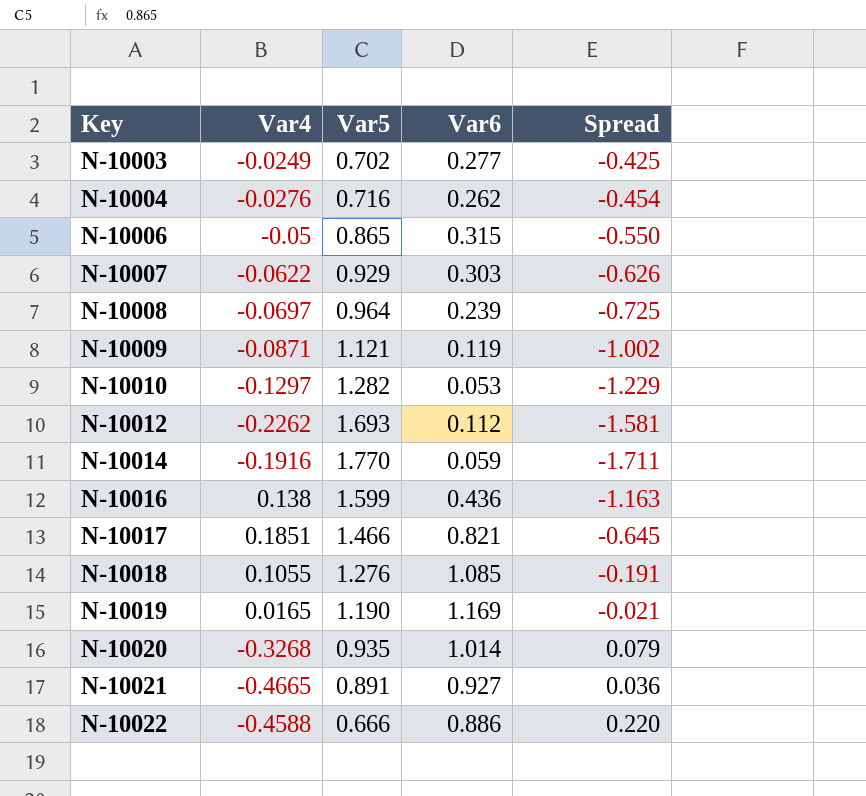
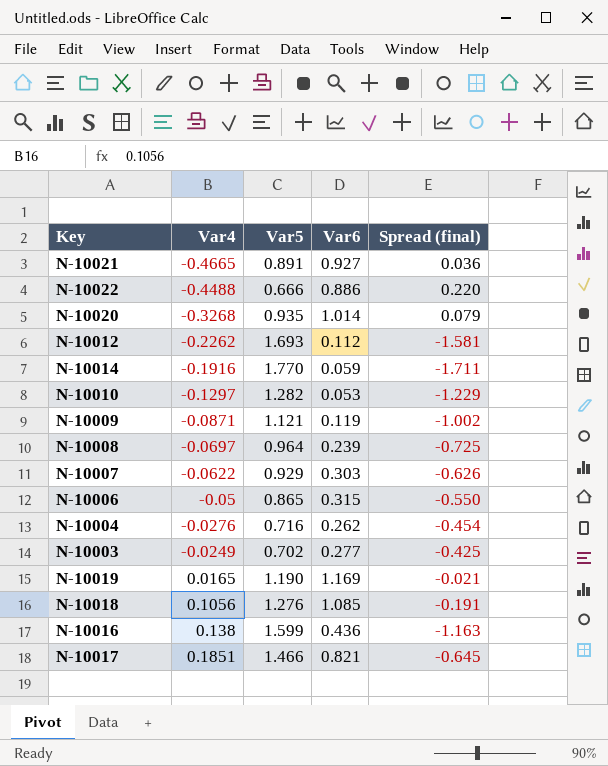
row order: Key ascending -> Var4 ascending
column name: Spread -> Spread (final)
N-10022 | Var4: -0.4588 -> -0.4488
N-10018 | Var4: 0.1055 -> 0.1056

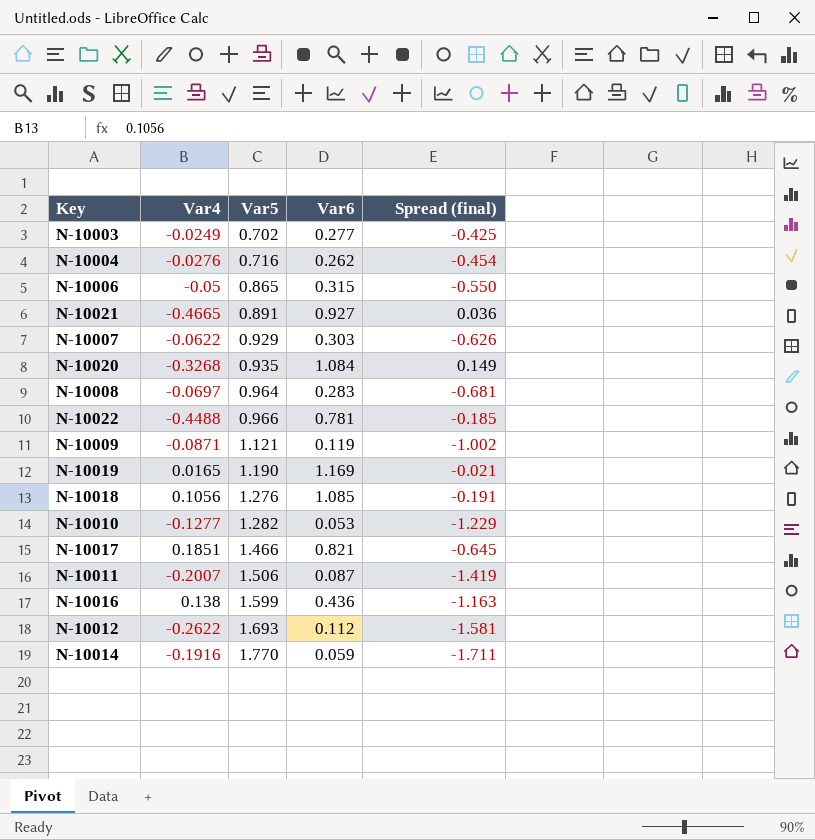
row order: Var4 ascending -> Var5 ascending
N-10020 | Var6: 1.014 -> 1.084
N-10020 | Spread (final): 0.079 -> 0.149
N-10008 | Var6: 0.239 -> 0.283
N-10008 | Spread (final): -0.725 -> -0.681
N-10022 | Var5: 0.666 -> 0.966
N-10022 | Var6: 0.886 -> 0.781
N-10022 | Spread (final): 0.220 -> -0.185
N-10010 | Var4: -0.1297 -> -0.1277
row N-10011: none -> -0.2007 | 1.506 | 0.087 | -1.419
N-10012 | Var4: -0.2262 -> -0.2622

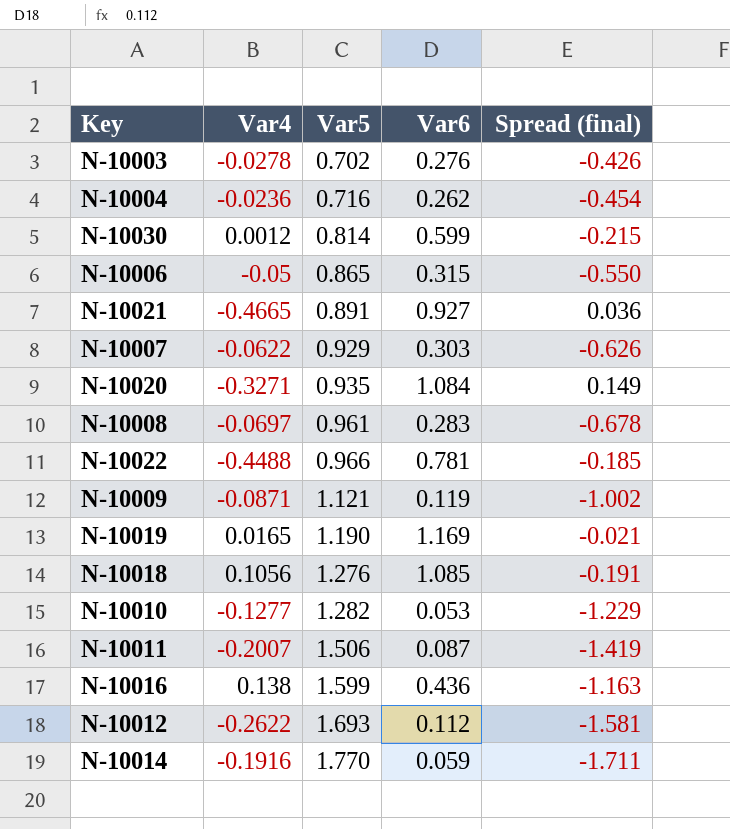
row N-10017: 0.1851 | 1.466 | 0.821 | -0.645 -> none
N-10003 | Var4: -0.0249 -> -0.0278
N-10003 | Var6: 0.277 -> 0.276
N-10003 | Spread (final): -0.425 -> -0.426
N-10004 | Var4: -0.0276 -> -0.0236
row N-10030: none -> 0.0012 | 0.814 | 0.599 | -0.215
N-10020 | Var4: -0.3268 -> -0.3271
N-10008 | Var5: 0.964 -> 0.961
N-10008 | Spread (final): -0.681 -> -0.678

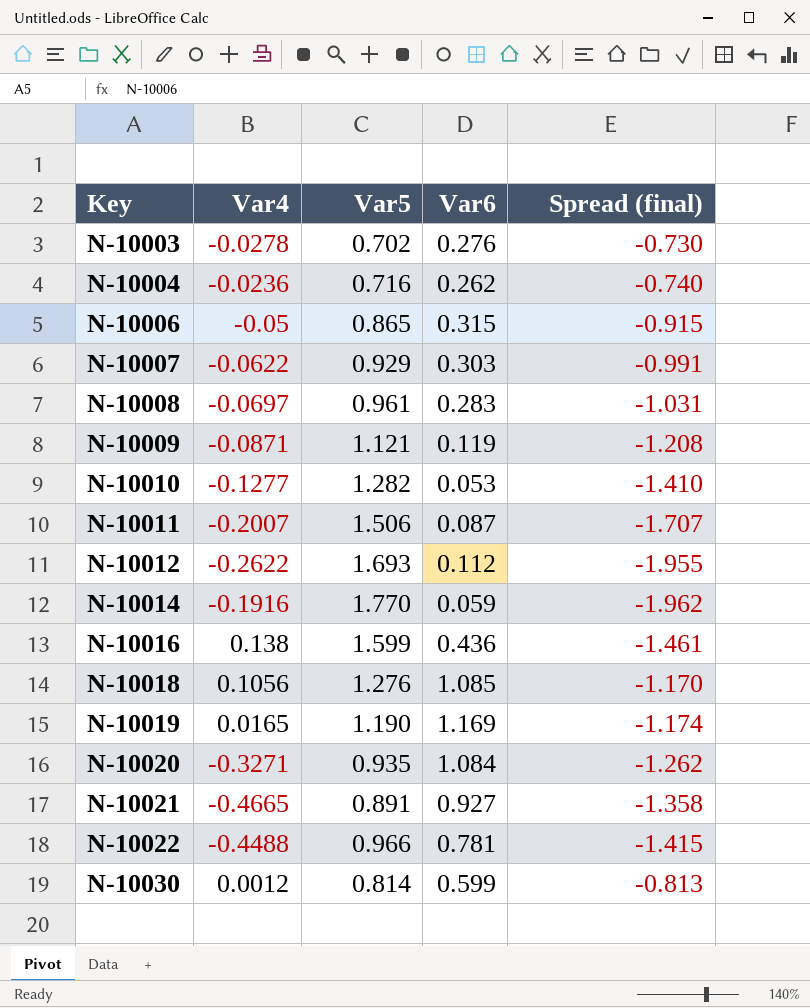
row order: Var5 ascending -> Key ascending
column Spread (final) | formula: [Var6] - [Var5] -> [Var4] - [Var5]

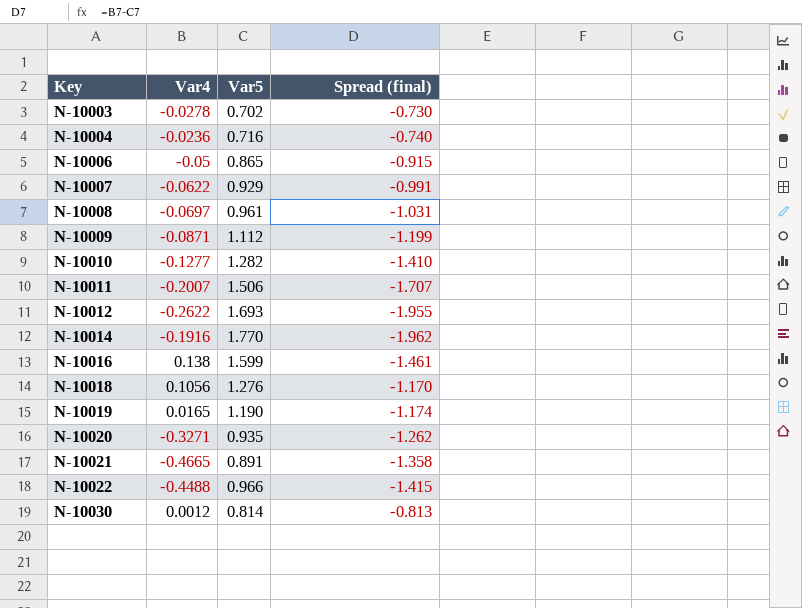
column Var6 | position: 4 -> none
N-10009 | Var5: 1.121 -> 1.112
N-10009 | Spread (final): -1.208 -> -1.199

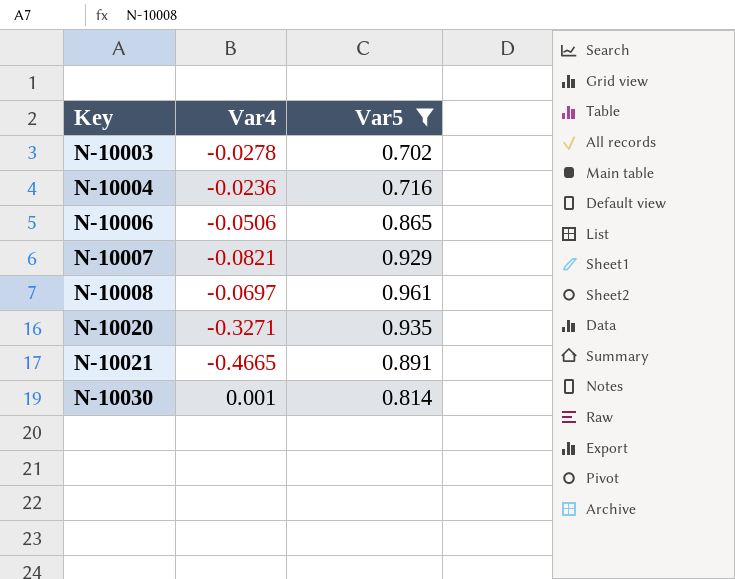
filter: none -> Var5 <= 0.961
column Spread (final) | formula: [Var4] - [Var5] -> none
N-10006 | Var4: -0.05 -> -0.0506
N-10007 | Var4: -0.0622 -> -0.0821
N-10030 | Var4: 0.0012 -> 0.001

